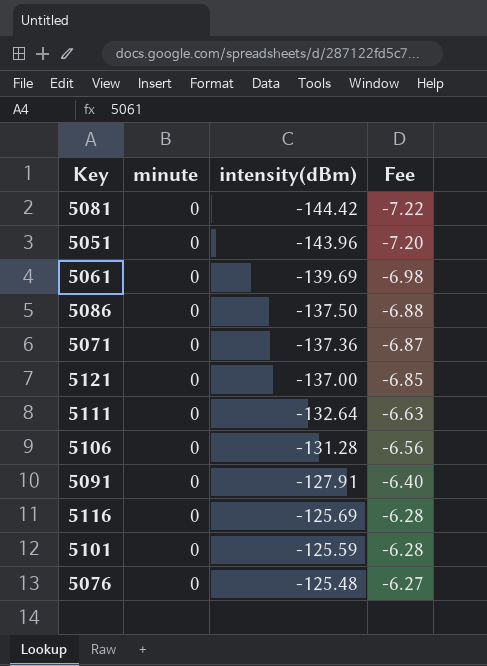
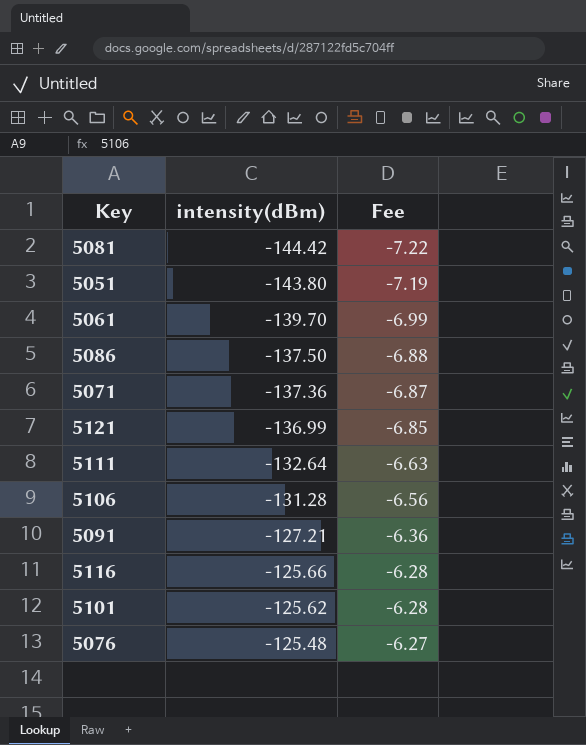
column minute | position: 2 -> none
5051 | intensity(dBm): -143.96 -> -143.80
5051 | Fee: -7.20 -> -7.19
5061 | intensity(dBm): -139.69 -> -139.70
5061 | Fee: -6.98 -> -6.99
5121 | intensity(dBm): -137.00 -> -136.99
5091 | intensity(dBm): -127.91 -> -127.21
5091 | Fee: -6.40 -> -6.36
5116 | intensity(dBm): -125.69 -> -125.66
5101 | intensity(dBm): -125.59 -> -125.62

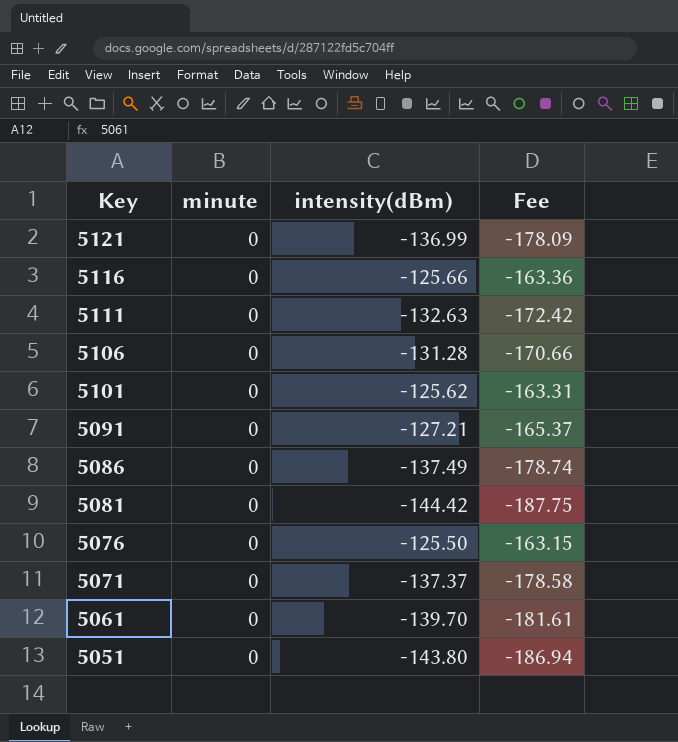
row order: intensity(dBm) ascending -> Key descending
column minute | position: none -> 2
column Fee | formula: [intensity(dBm)] * 0.05 -> [intensity(dBm)] * 1.3
5111 | intensity(dBm): -132.64 -> -132.63
5086 | intensity(dBm): -137.50 -> -137.49
5076 | intensity(dBm): -125.48 -> -125.50
5071 | intensity(dBm): -137.36 -> -137.37

